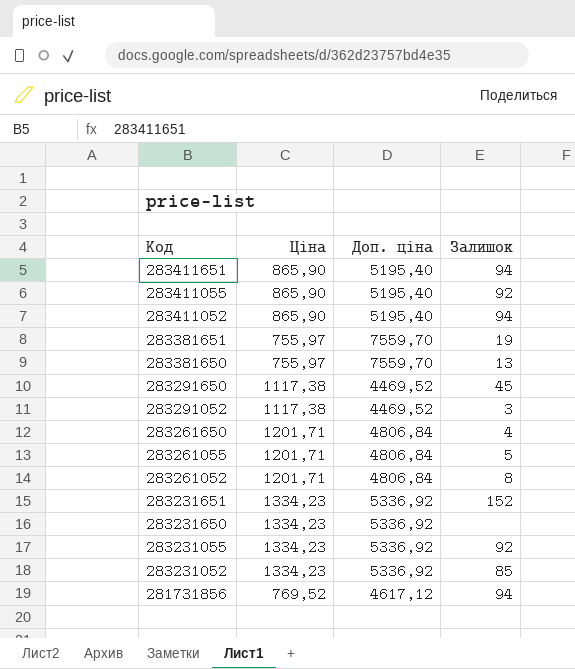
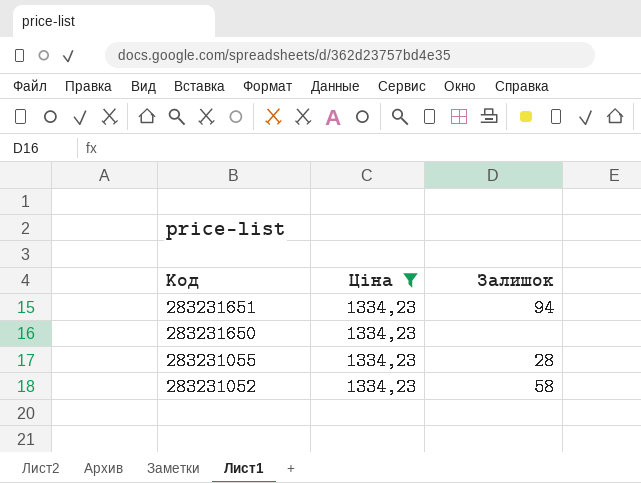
filter: none -> Ціна = 1334,23
column Доп. ціна | position: 3 -> none
283231651 | Залишок: 152 -> 94
283231055 | Залишок: 92 -> 28
283231052 | Залишок: 85 -> 58

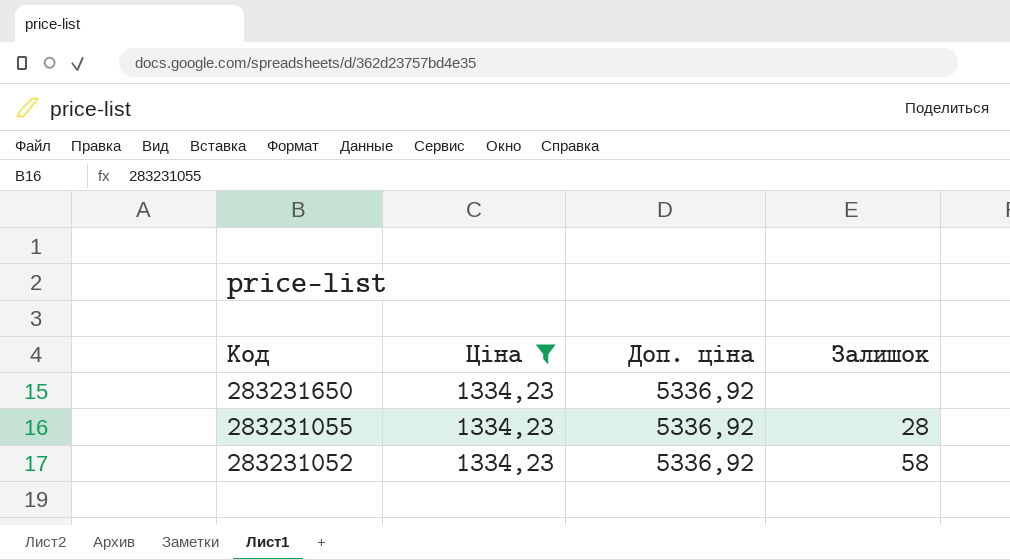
column Доп. ціна | position: none -> 3
row 283231651: 1334,23 | 94 -> none

